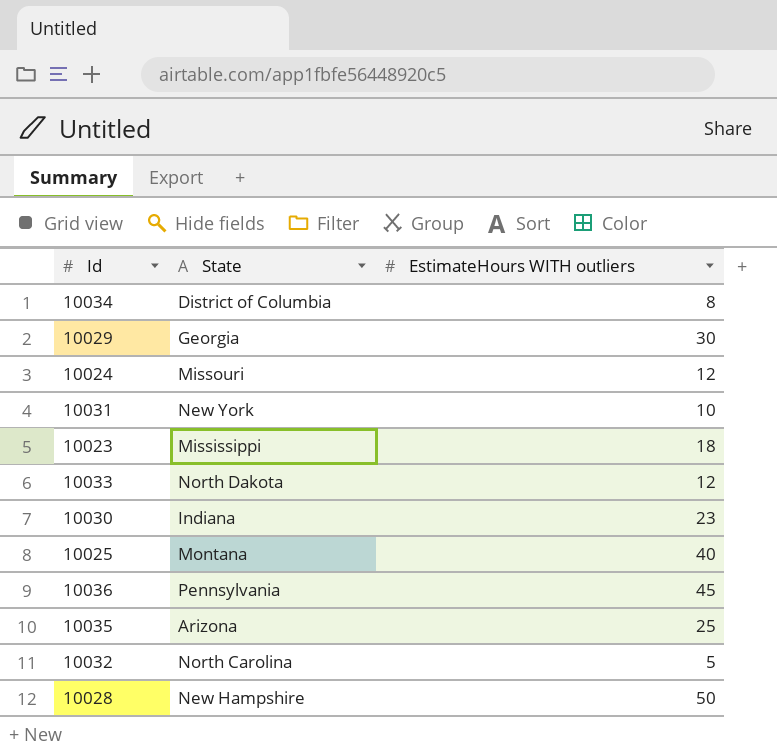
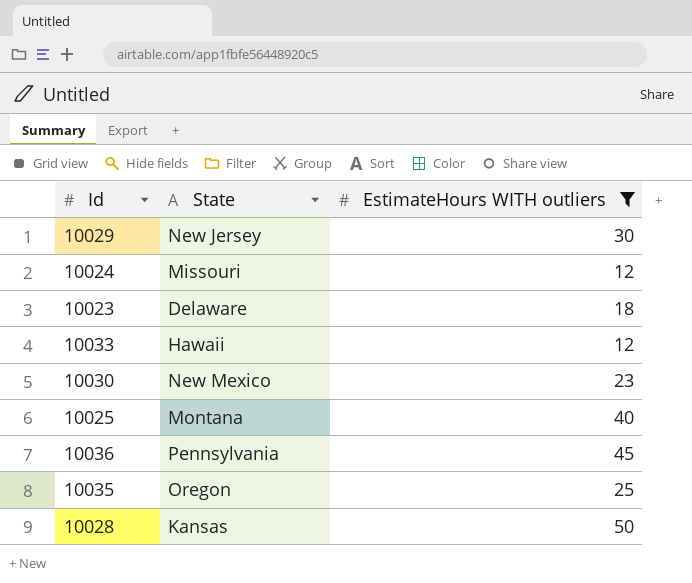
filter: none -> EstimateHours WITH outliers >= 12
10029 | State: Georgia -> New Jersey
10023 | State: Mississippi -> Delaware
10033 | State: North Dakota -> Hawaii
10030 | State: Indiana -> New Mexico
10035 | State: Arizona -> Oregon
10028 | State: New Hampshire -> Kansas

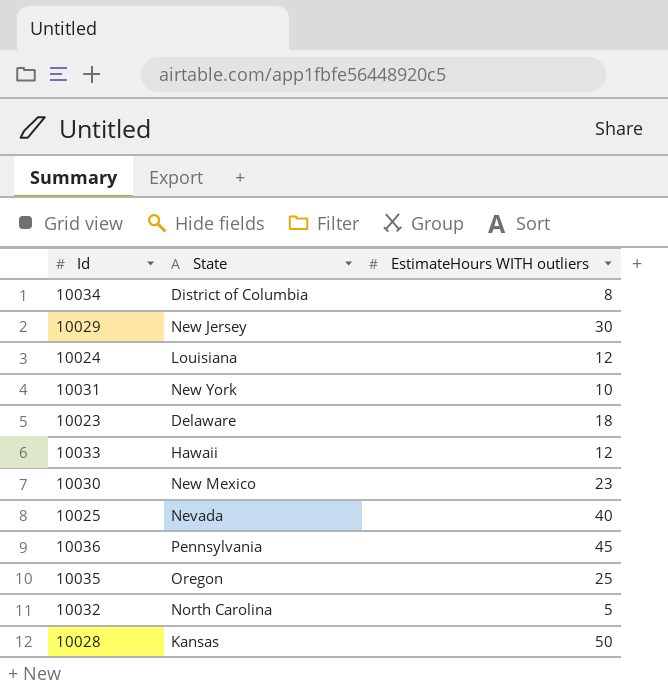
filter: EstimateHours WITH outliers >= 12 -> none
10024 | State: Missouri -> Louisiana
10025 | State: Montana -> Nevada

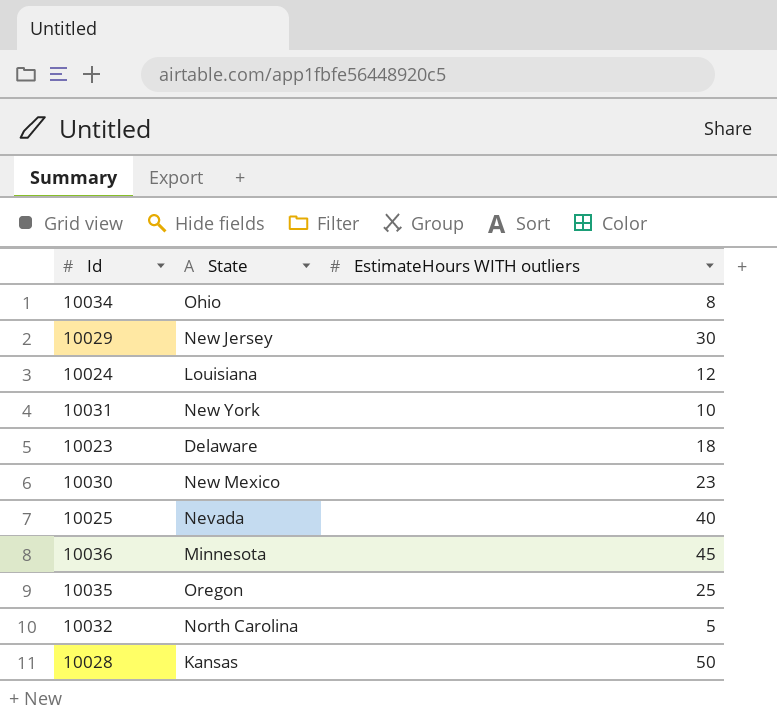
row 10033: Hawaii | 12 -> none
10034 | State: District of Columbia -> Ohio
10036 | State: Pennsylvania -> Minnesota

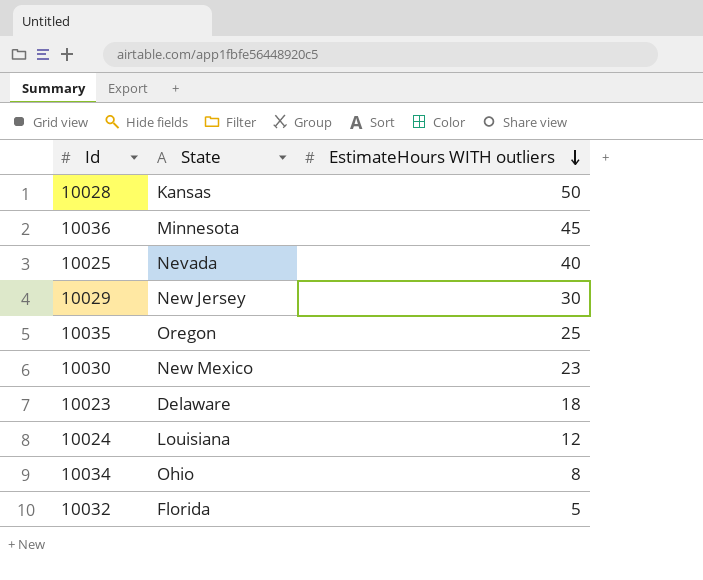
row order: none -> EstimateHours WITH outliers descending
row 10031: New York | 10 -> none
10032 | State: North Carolina -> Florida

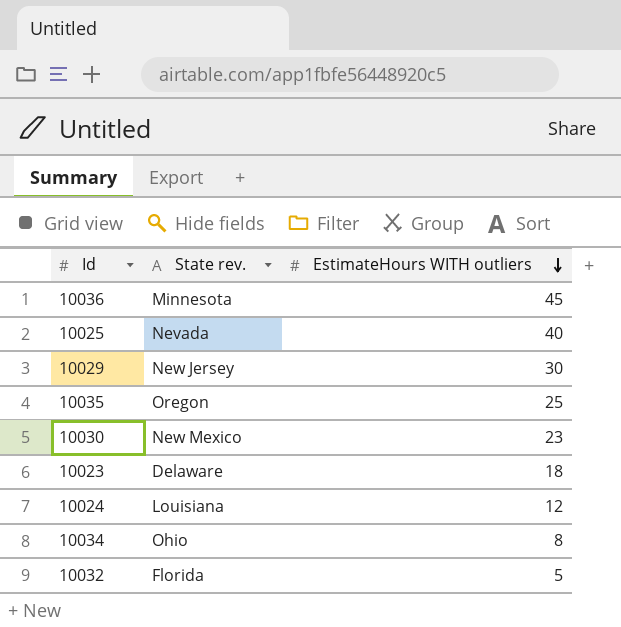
column name: State -> State rev.
row 10028: Kansas | 50 -> none

